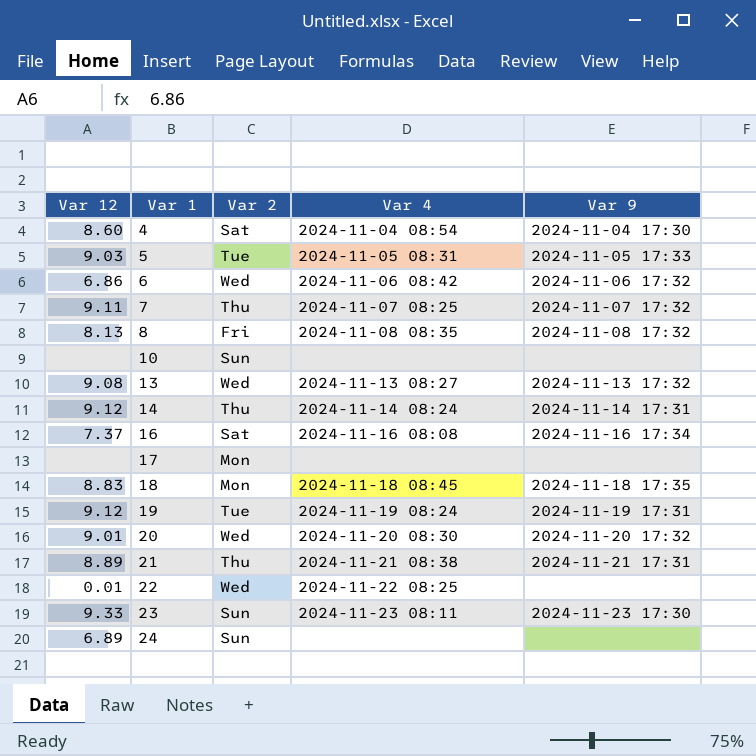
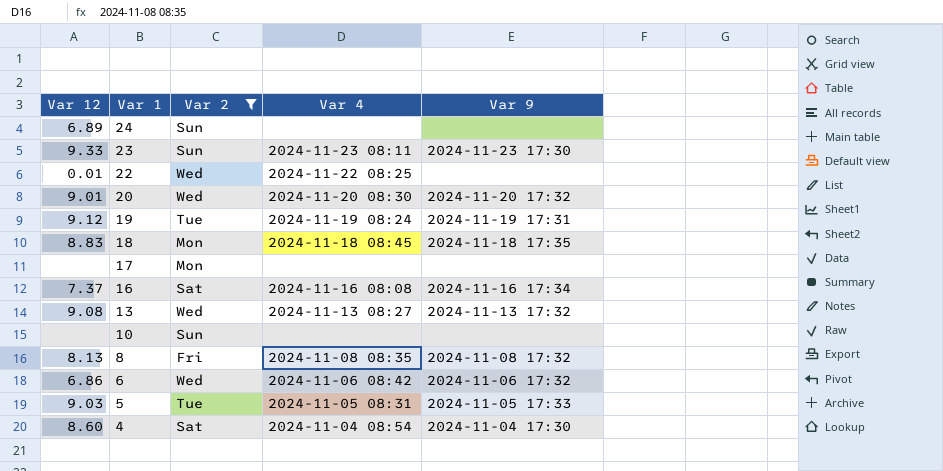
filter: none -> Var 2 != Thu
row order: Var 1 ascending -> Var 1 descending

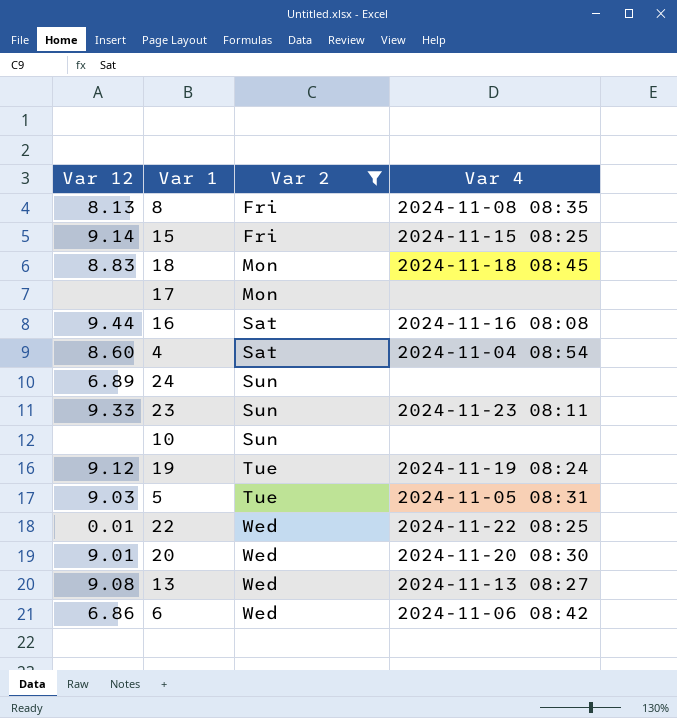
row order: Var 1 descending -> Var 2 ascending
column Var 9 | position: 5 -> none
row 15: none -> 9.14 | Fri | 2024-11-15 08:25
16 | Var 12: 7.37 -> 9.44

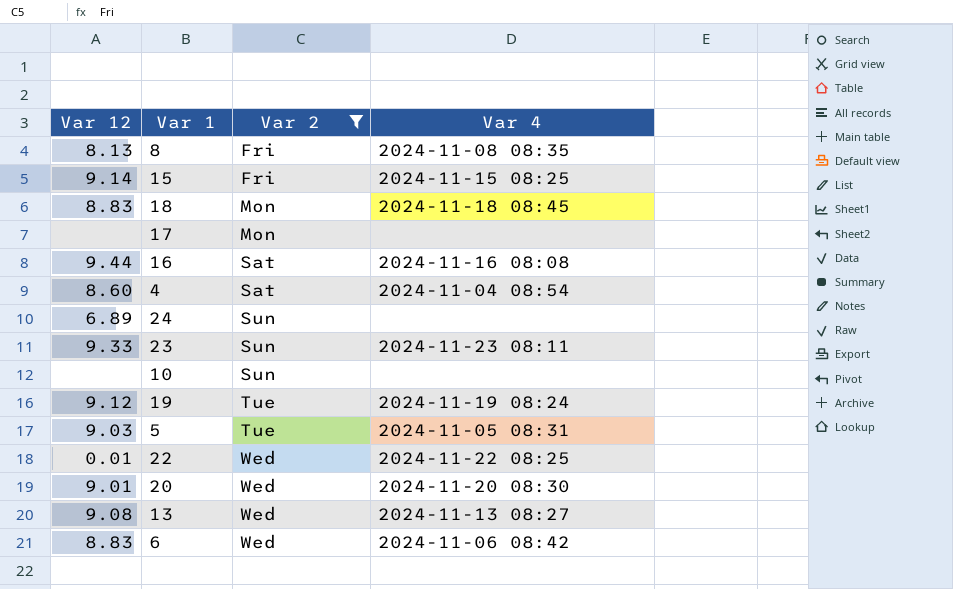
6 | Var 12: 6.86 -> 8.83

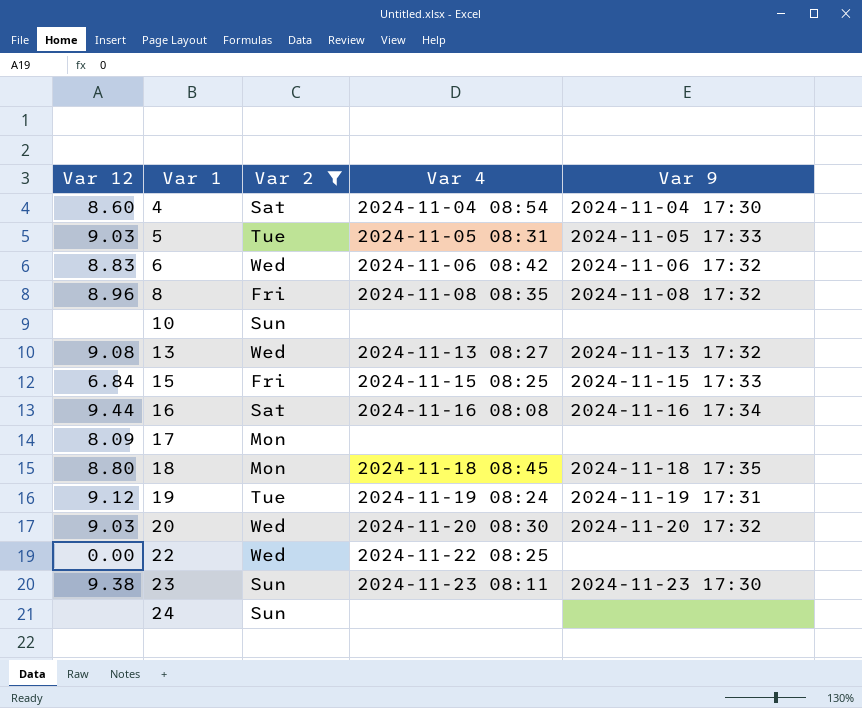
row order: Var 2 ascending -> Var 1 ascending
column Var 9 | position: none -> 5
8 | Var 12: 8.13 -> 8.96
15 | Var 12: 9.14 -> 6.84
17 | Var 12: none -> 8.09
18 | Var 12: 8.83 -> 8.80
20 | Var 12: 9.01 -> 9.03
22 | Var 12: 0.01 -> 0.00
23 | Var 12: 9.33 -> 9.38
24 | Var 12: 6.89 -> none

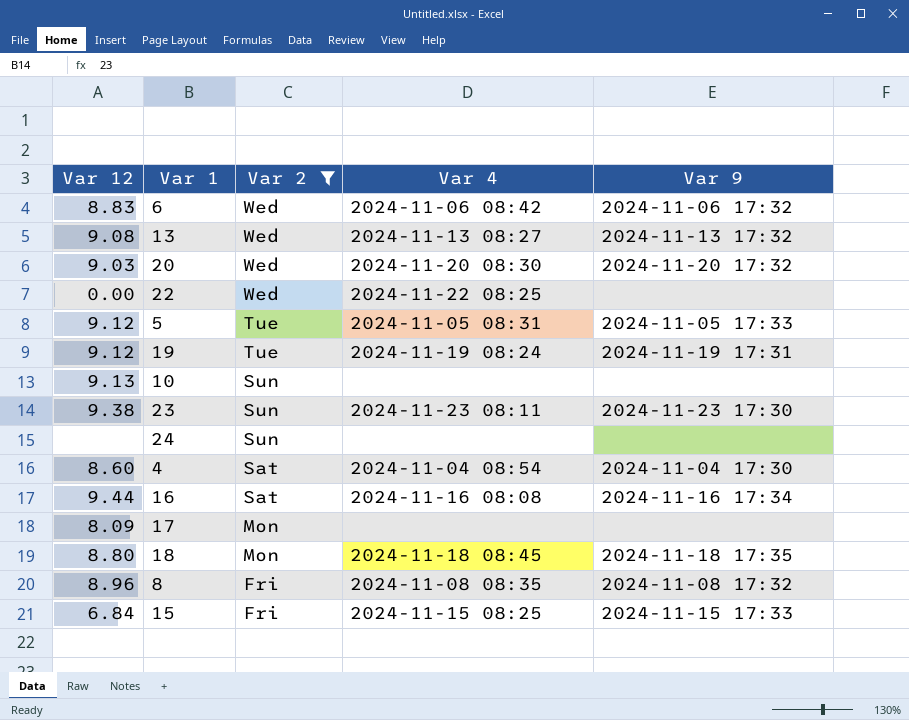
row order: Var 1 ascending -> Var 2 descending
5 | Var 12: 9.03 -> 9.12
10 | Var 12: none -> 9.13

